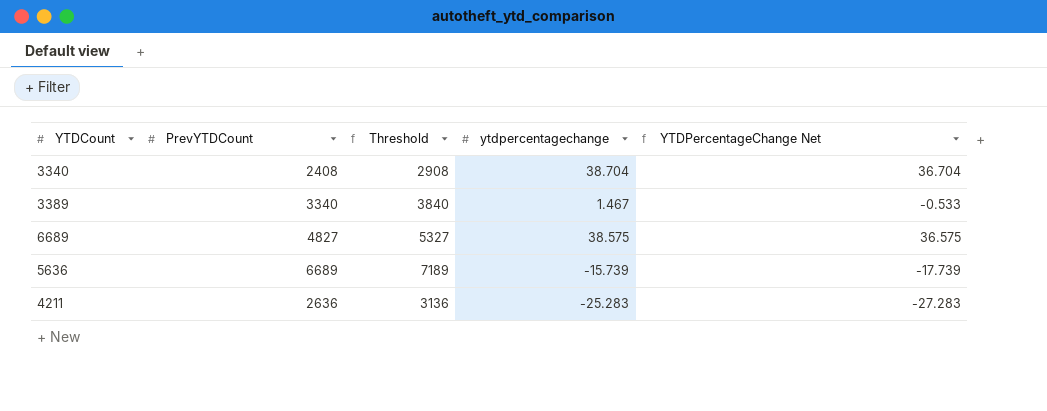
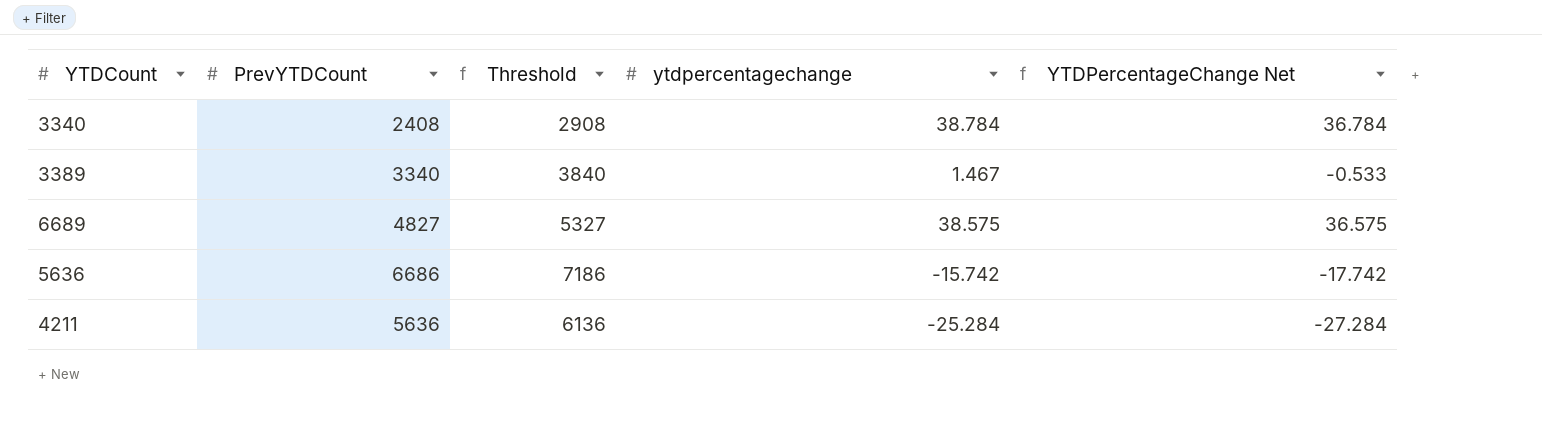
3340 | ytdpercentagechange: 38.704 -> 38.784
3340 | YTDPercentageChange Net: 36.704 -> 36.784
5636 | PrevYTDCount: 6689 -> 6686
5636 | Threshold: 7189 -> 7186
5636 | ytdpercentagechange: -15.739 -> -15.742
5636 | YTDPercentageChange Net: -17.739 -> -17.742
4211 | PrevYTDCount: 2636 -> 5636
4211 | Threshold: 3136 -> 6136
4211 | ytdpercentagechange: -25.283 -> -25.284
4211 | YTDPercentageChange Net: -27.283 -> -27.284

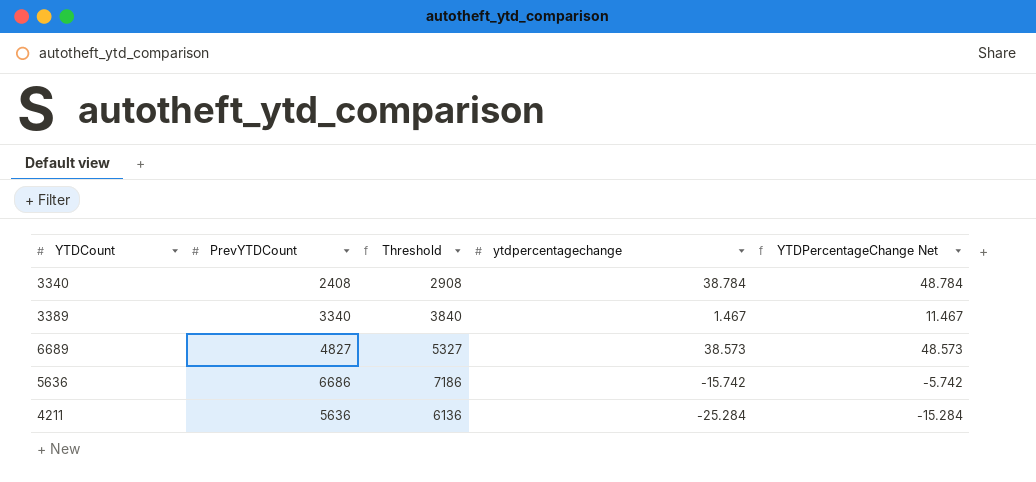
column YTDPercentageChange Net | formula: [ytdpercentagechange] - 2 -> [ytdpercentagechange] + 10
6689 | ytdpercentagechange: 38.575 -> 38.573

